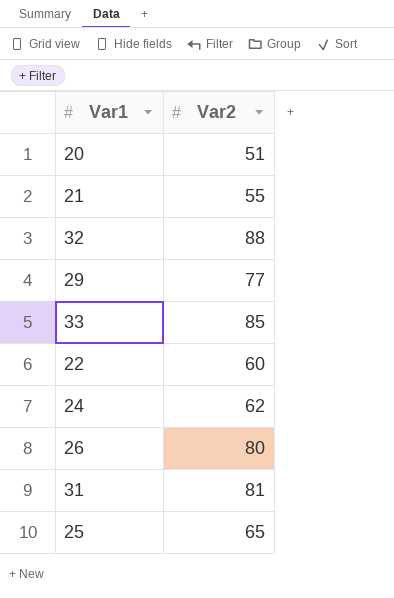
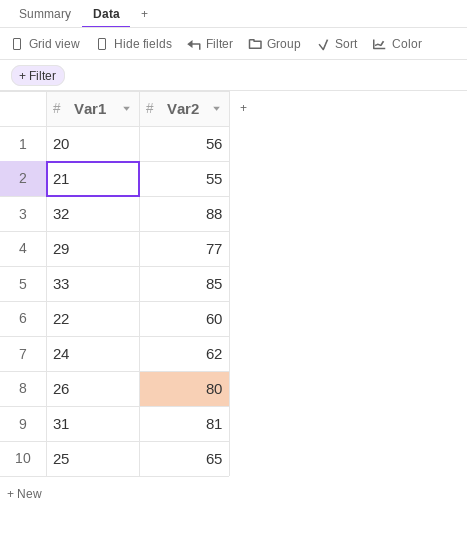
20 | Var2: 51 -> 56

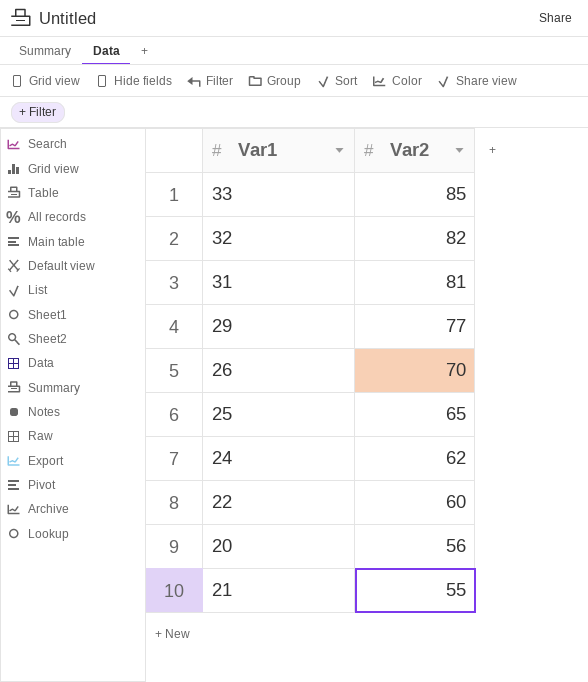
row order: none -> Var2 descending
32 | Var2: 88 -> 82
26 | Var2: 80 -> 70

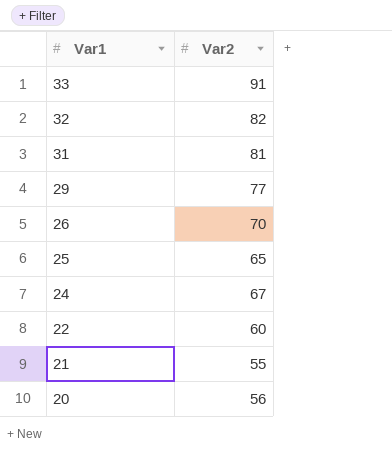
row order: Var2 descending -> Var1 descending
33 | Var2: 85 -> 91
24 | Var2: 62 -> 67

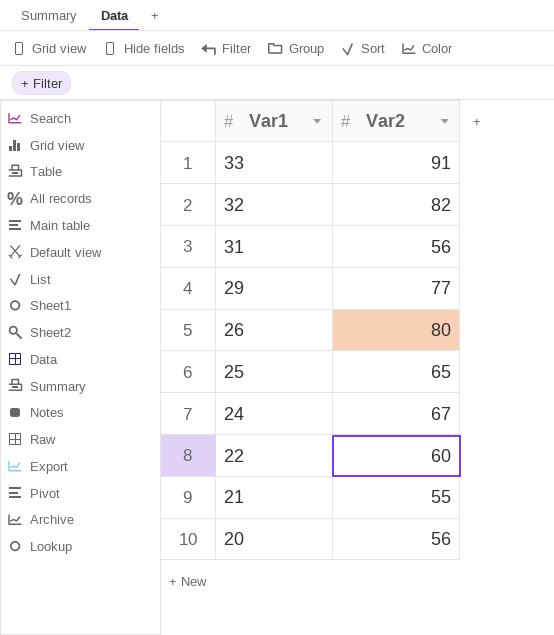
31 | Var2: 81 -> 56
26 | Var2: 70 -> 80

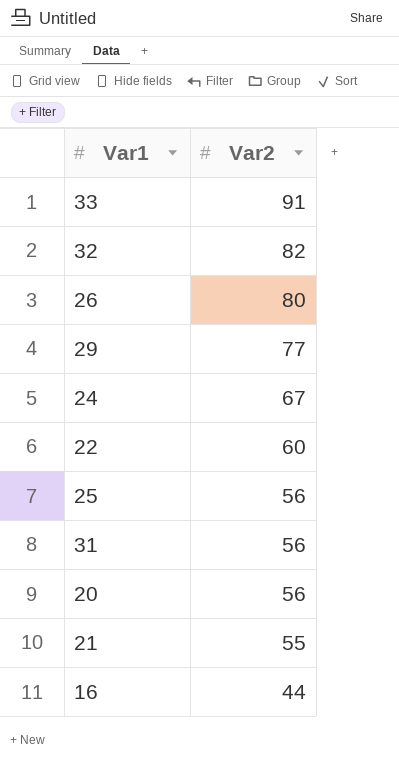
row order: Var1 descending -> Var2 descending
25 | Var2: 65 -> 56
row 16: none -> 44

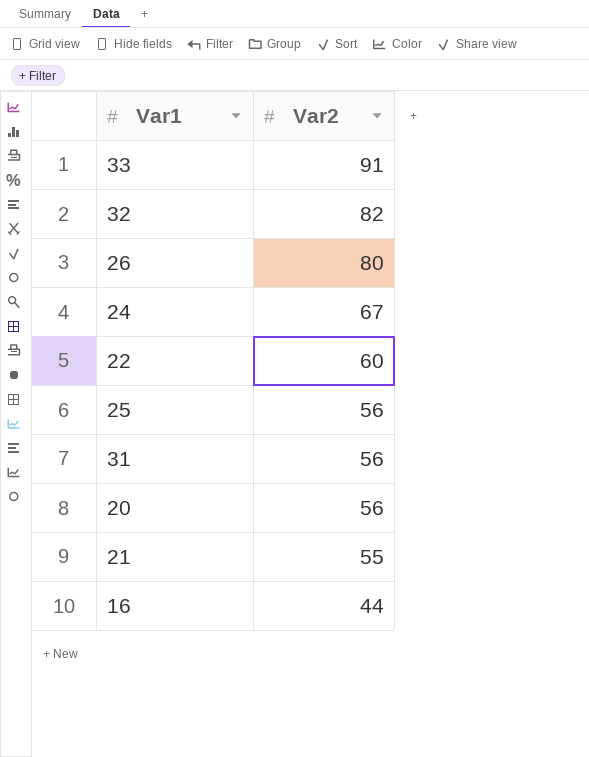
row 29: 77 -> none

